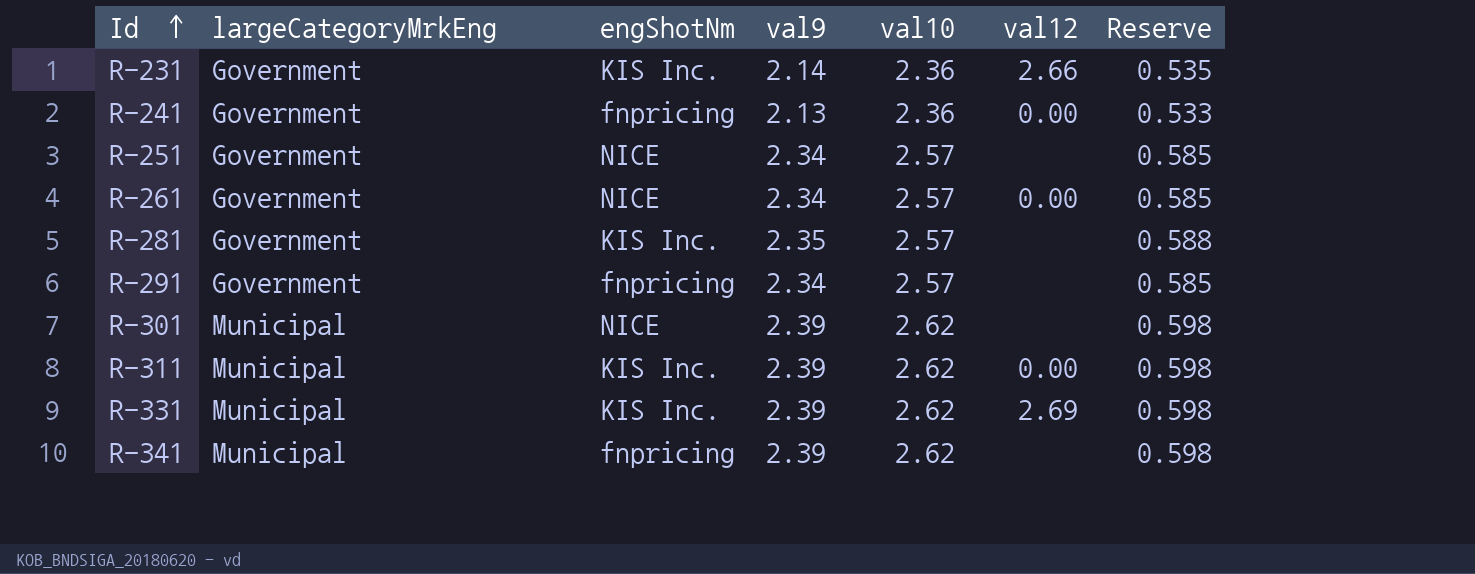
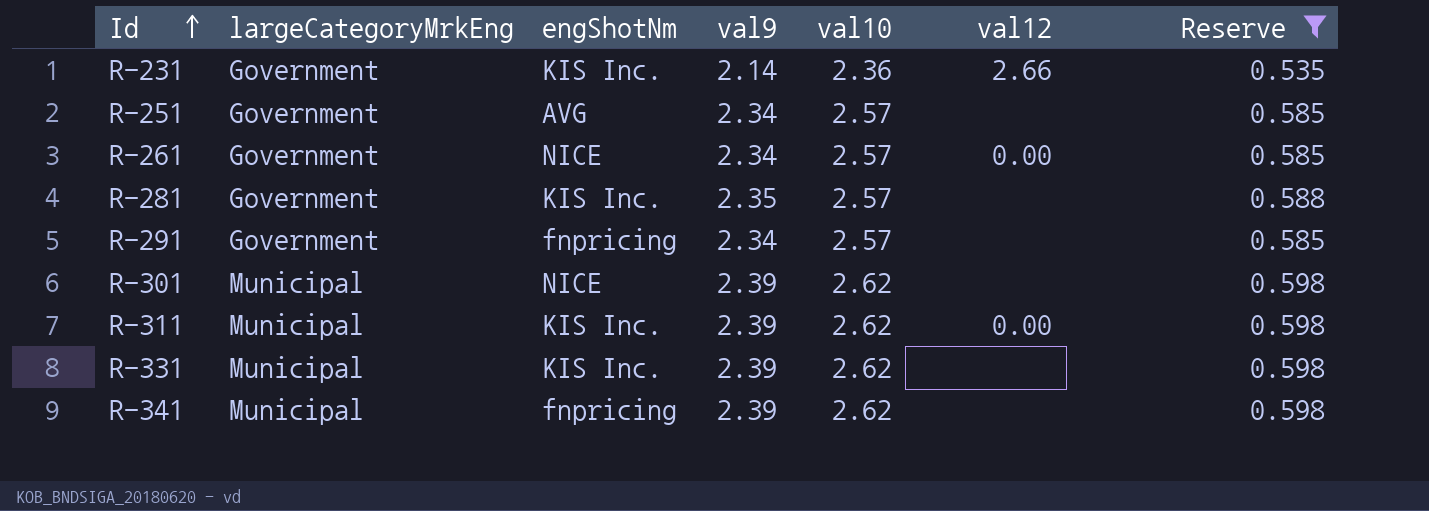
filter: none -> Reserve != 0.533
R-251 | engShotNm: NICE -> AVG
R-331 | val12: 2.69 -> none

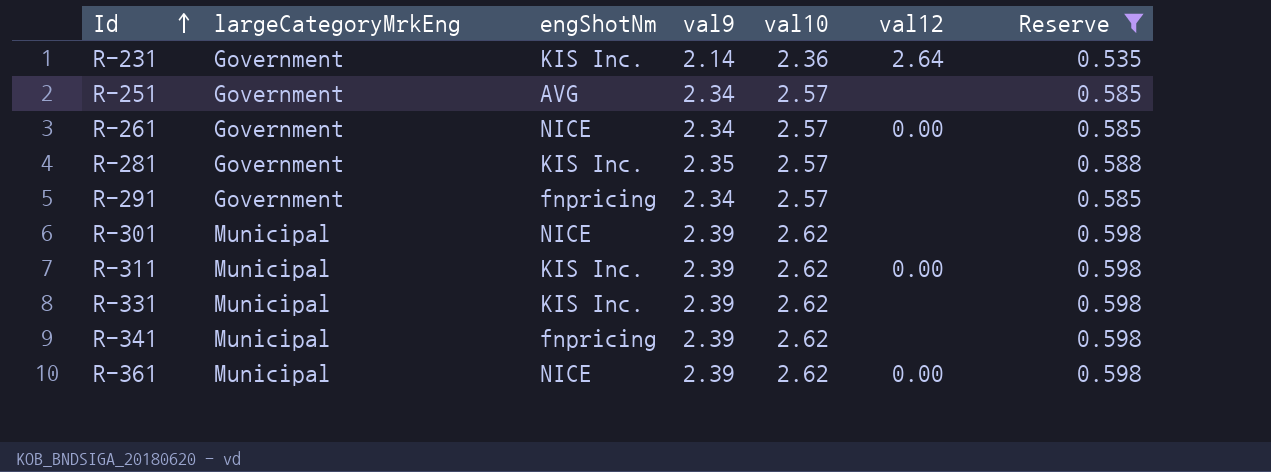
R-231 | val12: 2.66 -> 2.64
row R-361: none -> Municipal | NICE | 2.39 | 2.62 | 0.00 | 0.598

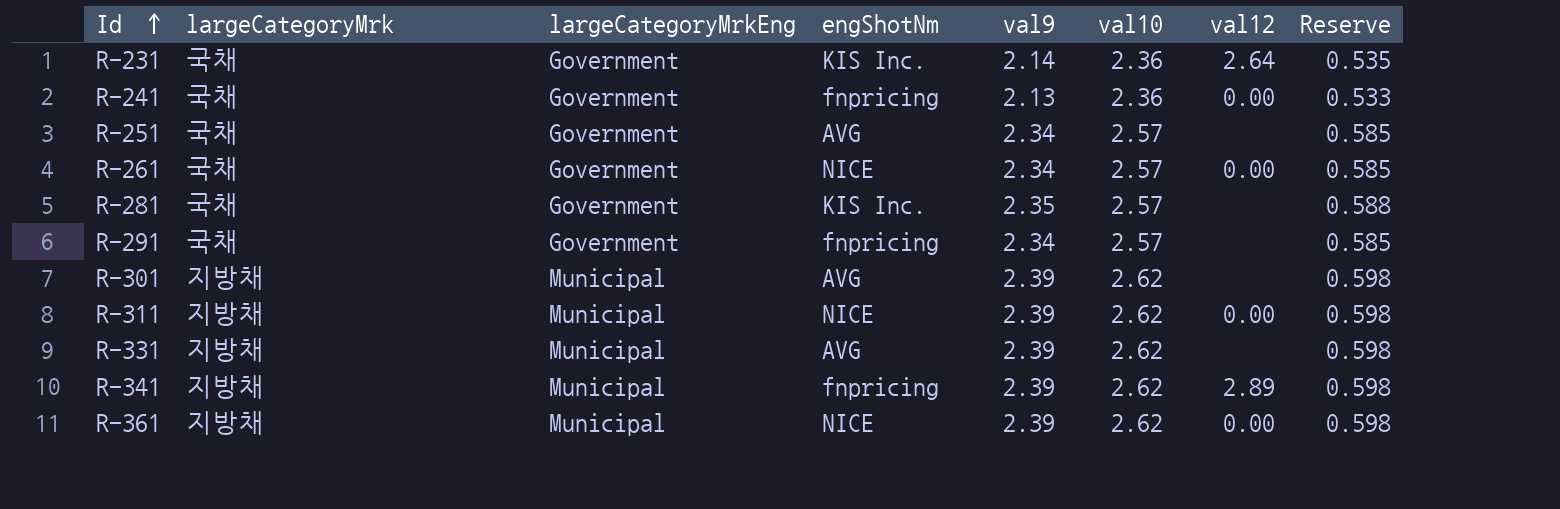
filter: Reserve != 0.533 -> none
column largeCategoryMrk | position: none -> 2
R-301 | engShotNm: NICE -> AVG
R-311 | engShotNm: KIS Inc. -> NICE
R-331 | engShotNm: KIS Inc. -> AVG
R-341 | val12: none -> 2.89

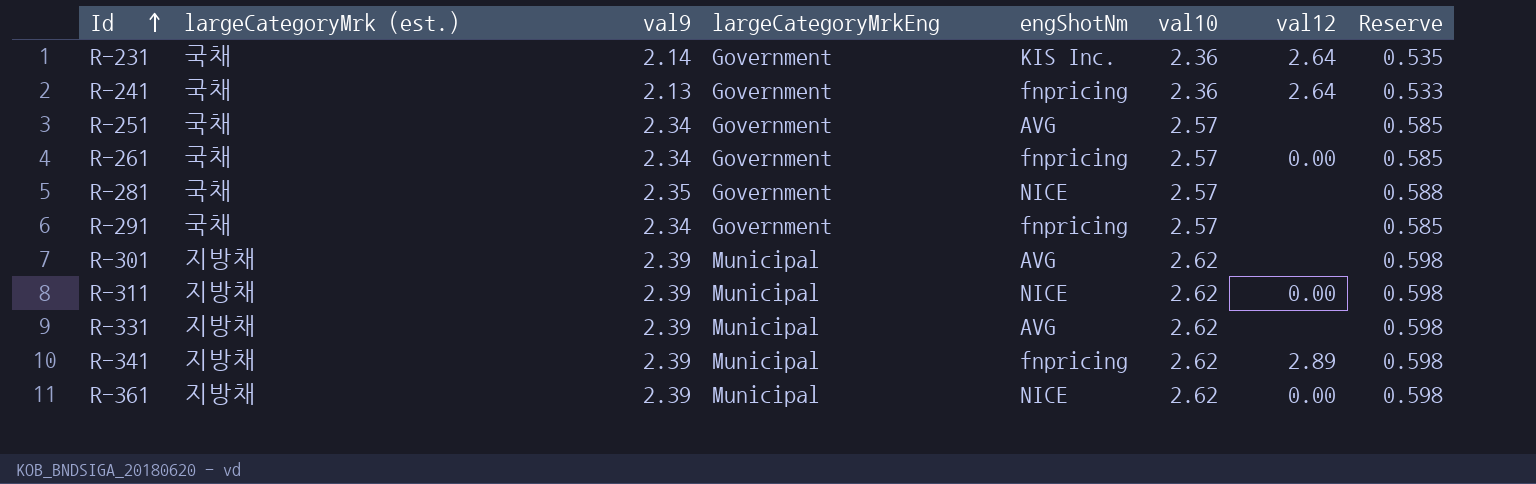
column name: largeCategoryMrk -> largeCategoryMrk (est.)
column val9 | position: 5 -> 3
R-241 | val12: 0.00 -> 2.64
R-261 | engShotNm: NICE -> fnpricing
R-281 | engShotNm: KIS Inc. -> NICE

